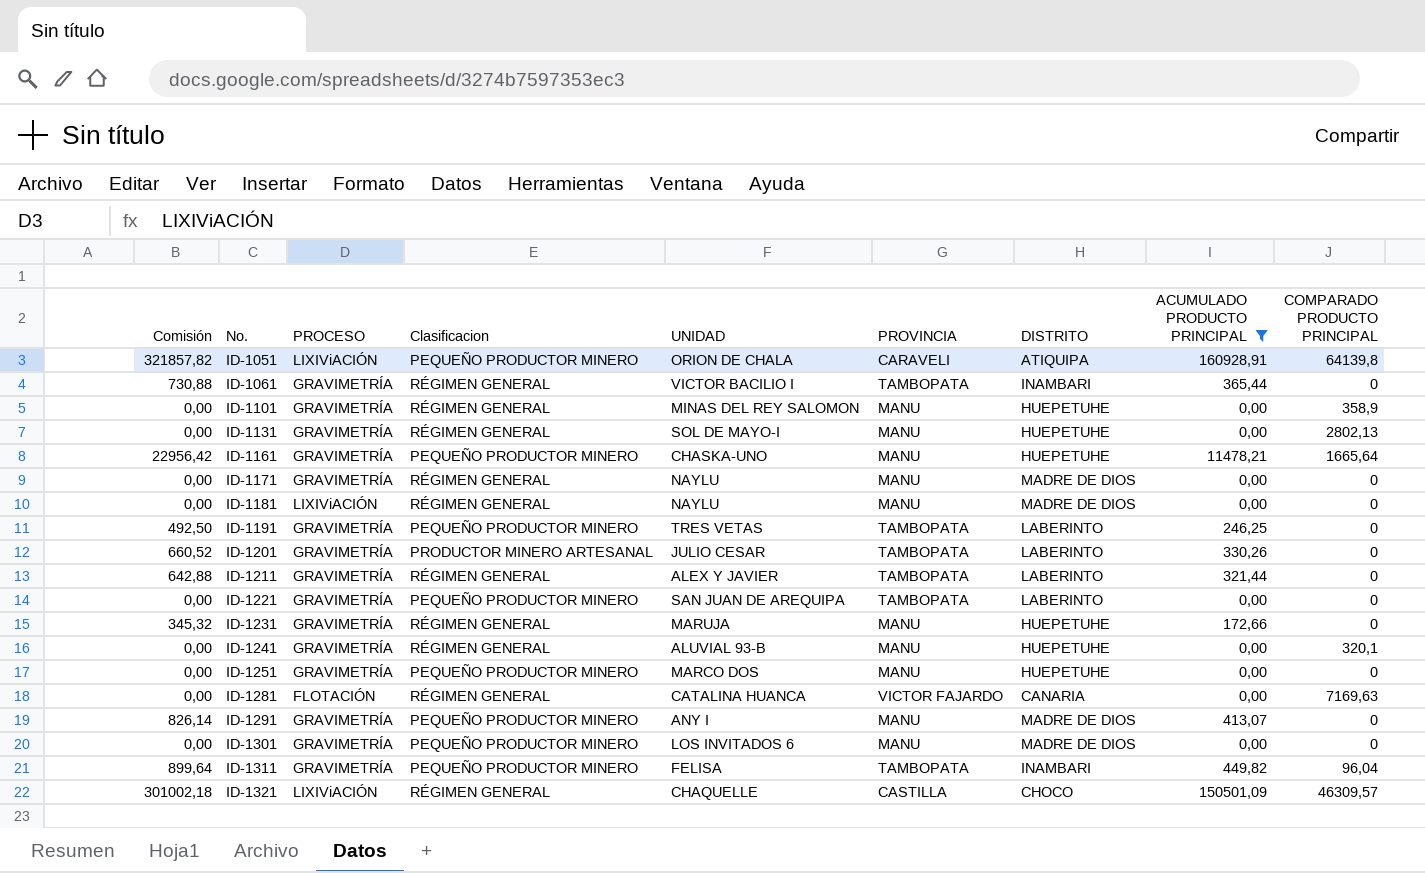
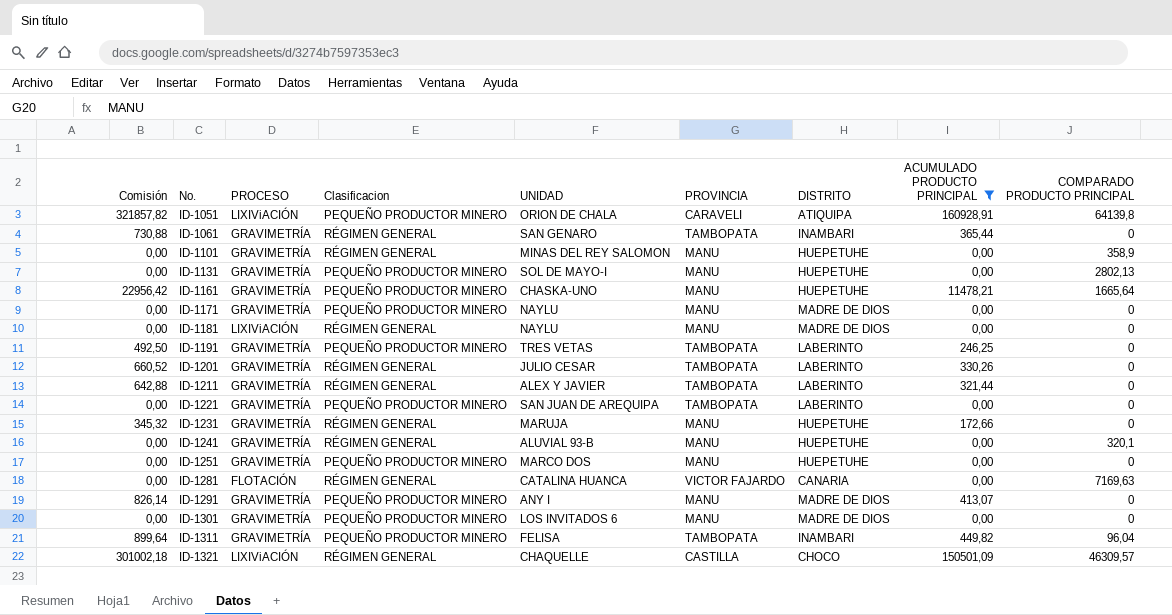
ID-1061 | UNIDAD: VICTOR BACILIO I -> SAN GENARO
ID-1131 | Clasificacion: RÉGIMEN GENERAL -> PEQUEÑO PRODUCTOR MINERO
ID-1171 | Clasificacion: RÉGIMEN GENERAL -> PEQUEÑO PRODUCTOR MINERO
ID-1201 | Clasificacion: PRODUCTOR MINERO ARTESANAL -> RÉGIMEN GENERAL

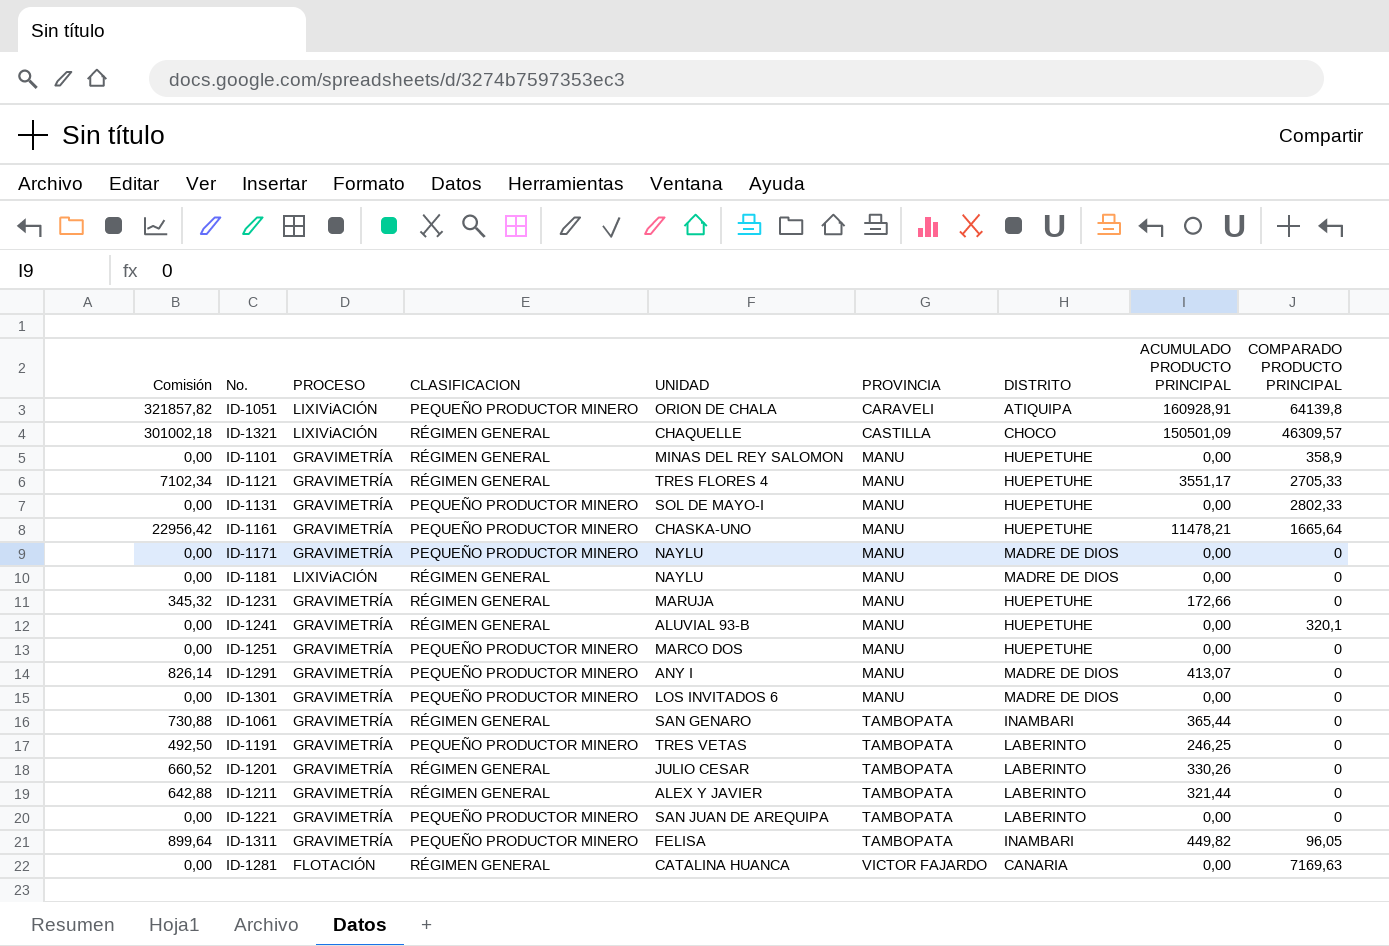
filter: ACUMULADO PRODUCTO PRINCIPAL != 3551,17 -> none
row order: No. ascending -> PROVINCIA ascending
column name: Clasificacion -> CLASIFICACION
ID-1131 | COMPARADO PRODUCTO PRINCIPAL: 2802,13 -> 2802,33
ID-1311 | COMPARADO PRODUCTO PRINCIPAL: 96,04 -> 96,05

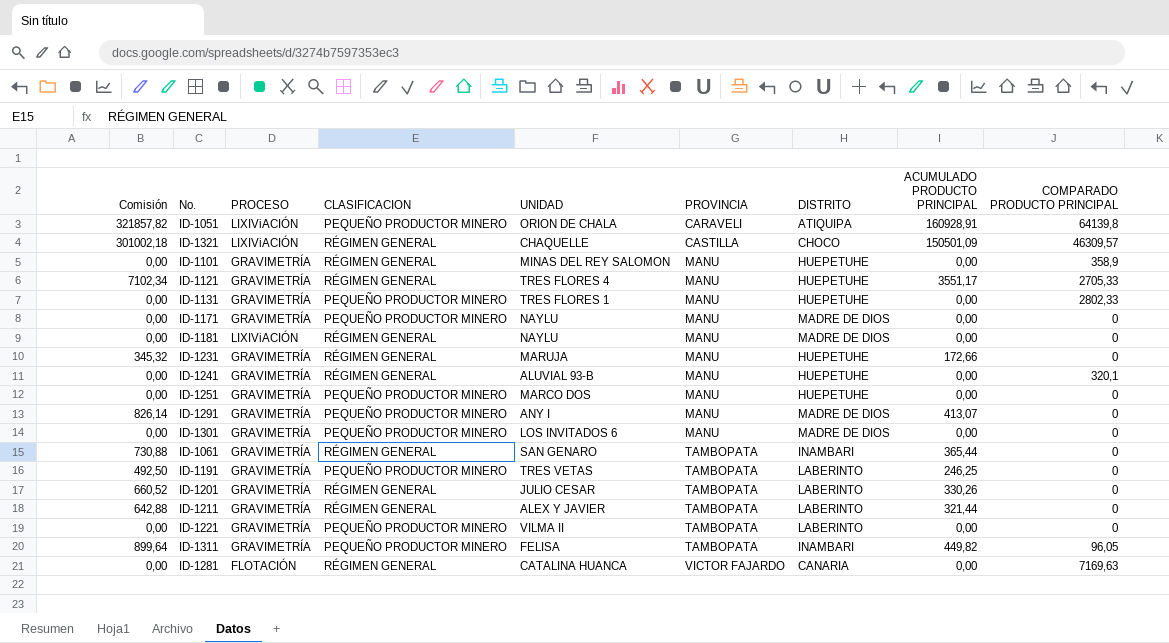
row ID-1161: 22956,42 | GRAVIMETRÍA | PEQUEÑO PRODUCTOR MINERO | CHASKA-UNO | MANU | HUEPETUHE | 11478,21 | 1665,64 -> none
ID-1131 | UNIDAD: SOL DE MAYO-I -> TRES FLORES 1
ID-1221 | UNIDAD: SAN JUAN DE AREQUIPA -> VILMA II

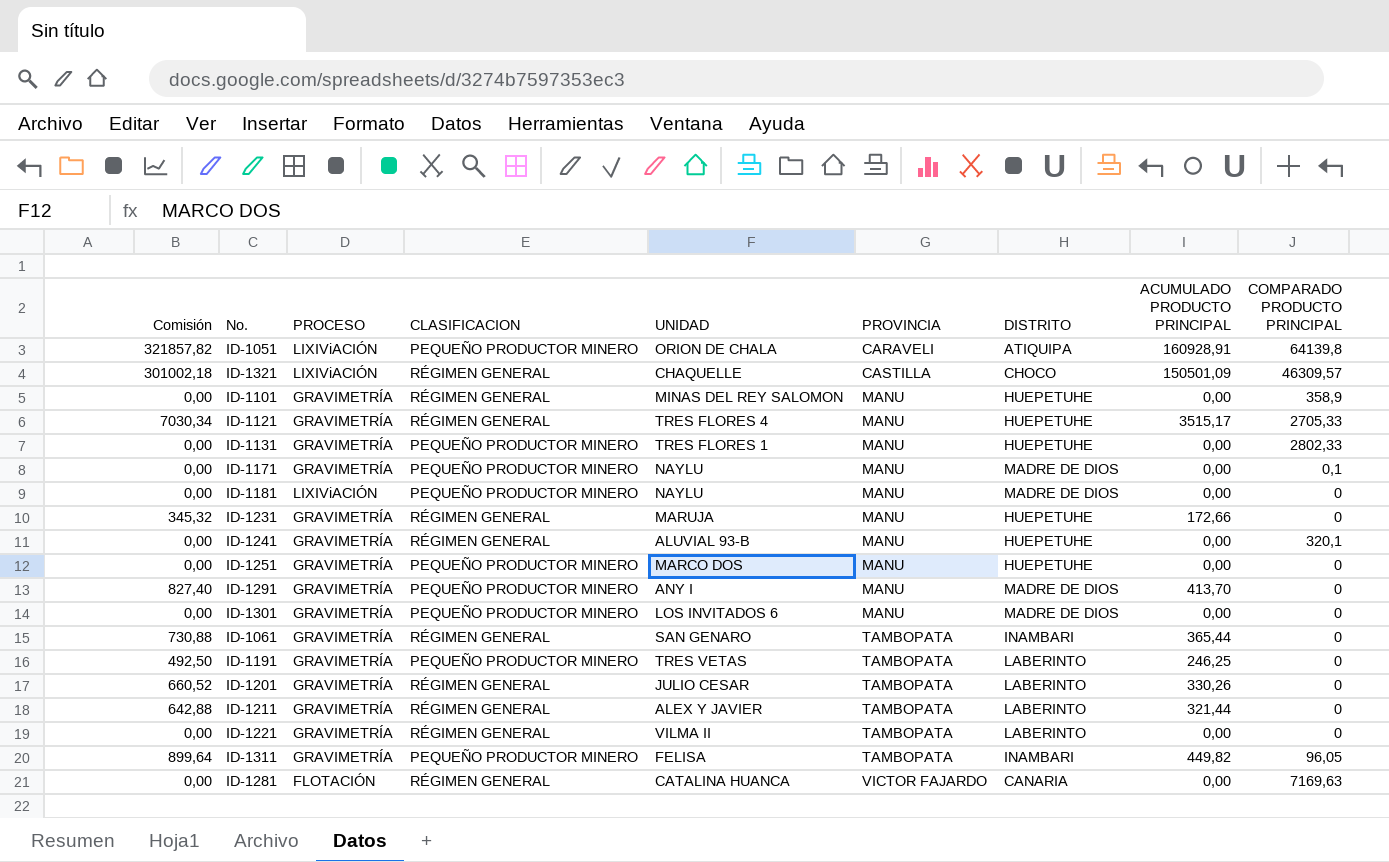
ID-1121 | Comisión: 7102,34 -> 7030,34
ID-1121 | ACUMULADO PRODUCTO PRINCIPAL: 3551,17 -> 3515,17
ID-1171 | COMPARADO PRODUCTO PRINCIPAL: 0 -> 0,1
ID-1181 | CLASIFICACION: RÉGIMEN GENERAL -> PEQUEÑO PRODUCTOR MINERO
ID-1291 | Comisión: 826,14 -> 827,40
ID-1291 | ACUMULADO PRODUCTO PRINCIPAL: 413,07 -> 413,70
ID-1221 | CLASIFICACION: PEQUEÑO PRODUCTOR MINERO -> RÉGIMEN GENERAL

